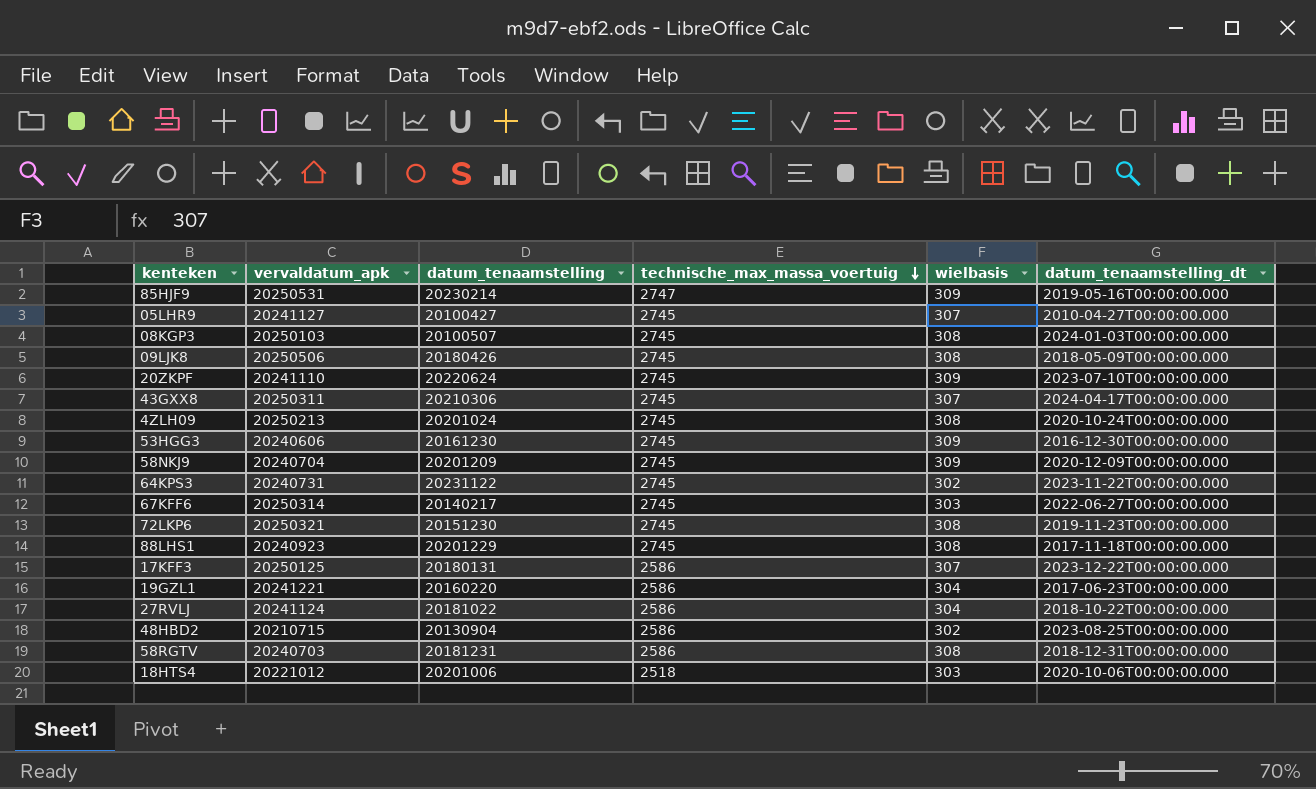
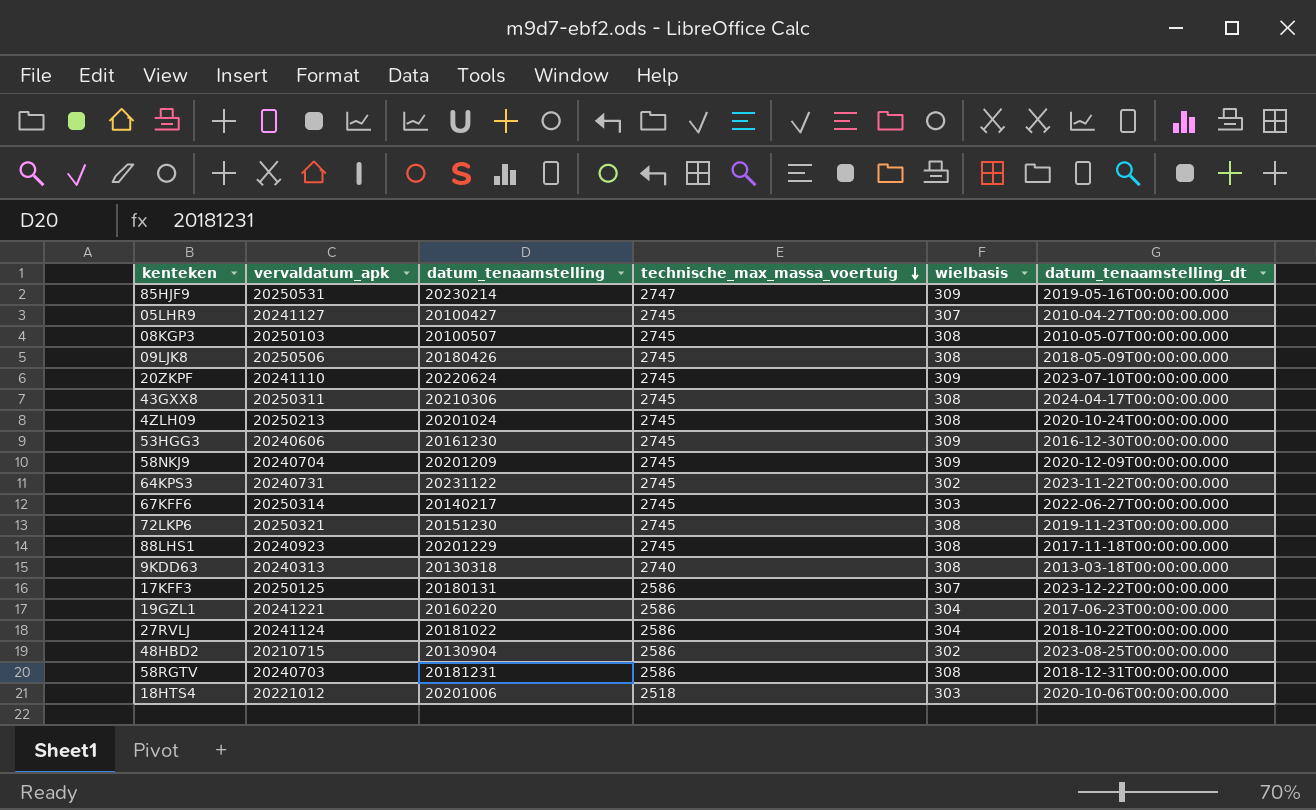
08KGP3 | datum_tenaamstelling_dt: 2024-01-03T00:00:00.000 -> 2010-05-07T00:00:00.000
43GXX8 | wielbasis: 307 -> 308
row 9KDD63: none -> 20240313 | 20130318 | 2740 | 308 | 2013-03-18T00:00:00.000

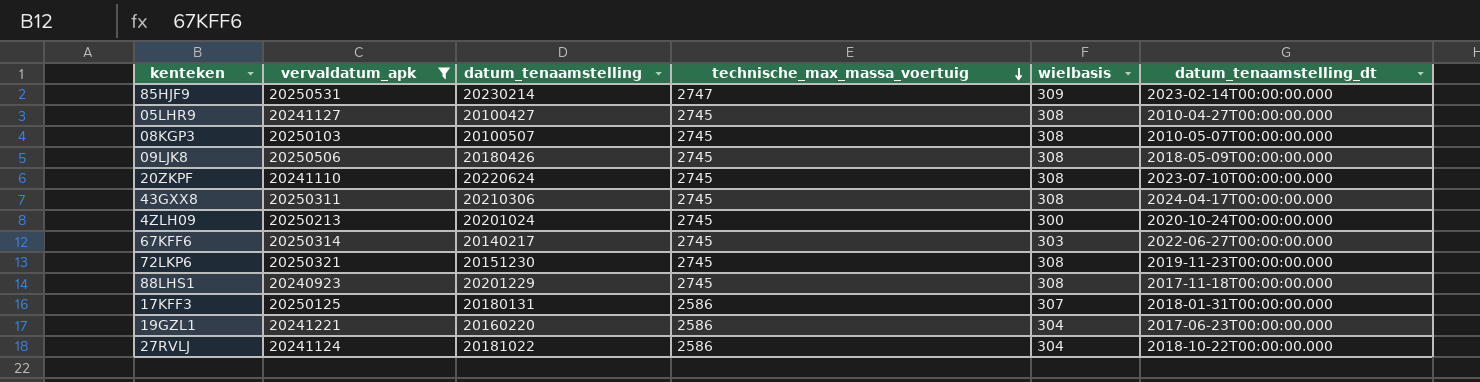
filter: none -> vervaldatum_apk >= 20240923
85HJF9 | datum_tenaamstelling_dt: 2019-05-16T00:00:00.000 -> 2023-02-14T00:00:00.000
05LHR9 | wielbasis: 307 -> 308
20ZKPF | wielbasis: 309 -> 308
4ZLH09 | wielbasis: 308 -> 300
17KFF3 | datum_tenaamstelling_dt: 2023-12-22T00:00:00.000 -> 2018-01-31T00:00:00.000

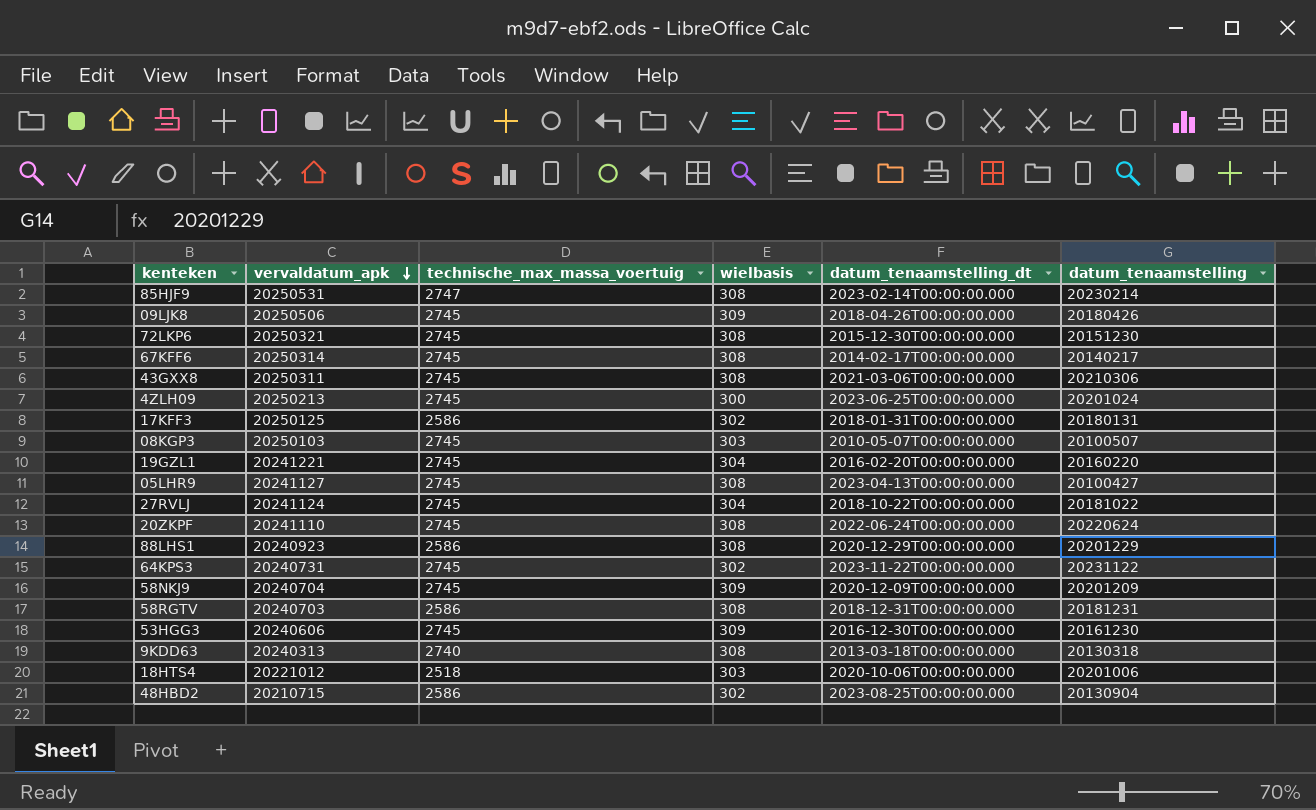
filter: vervaldatum_apk >= 20240923 -> none
row order: technische_max_massa_voertuig descending -> vervaldatum_apk descending
column datum_tenaamstelling | position: 3 -> 6
85HJF9 | wielbasis: 309 -> 308
09LJK8 | wielbasis: 308 -> 309
09LJK8 | datum_tenaamstelling_dt: 2018-05-09T00:00:00.000 -> 2018-04-26T00:00:00.000
72LKP6 | datum_tenaamstelling_dt: 2019-11-23T00:00:00.000 -> 2015-12-30T00:00:00.000
67KFF6 | wielbasis: 303 -> 308
67KFF6 | datum_tenaamstelling_dt: 2022-06-27T00:00:00.000 -> 2014-02-17T00:00:00.000
43GXX8 | datum_tenaamstelling_dt: 2024-04-17T00:00:00.000 -> 2021-03-06T00:00:00.000
4ZLH09 | datum_tenaamstelling_dt: 2020-10-24T00:00:00.000 -> 2023-06-25T00:00:00.000
17KFF3 | wielbasis: 307 -> 302
08KGP3 | wielbasis: 308 -> 303
19GZL1 | technische_max_massa_voertuig: 2586 -> 2745
19GZL1 | datum_tenaamstelling_dt: 2017-06-23T00:00:00.000 -> 2016-02-20T00:00:00.000
05LHR9 | datum_tenaamstelling_dt: 2010-04-27T00:00:00.000 -> 2023-04-13T00:00:00.000
27RVLJ | technische_max_massa_voertuig: 2586 -> 2745
20ZKPF | datum_tenaamstelling_dt: 2023-07-10T00:00:00.000 -> 2022-06-24T00:00:00.000
88LHS1 | technische_max_massa_voertuig: 2745 -> 2586
88LHS1 | datum_tenaamstelling_dt: 2017-11-18T00:00:00.000 -> 2020-12-29T00:00:00.000

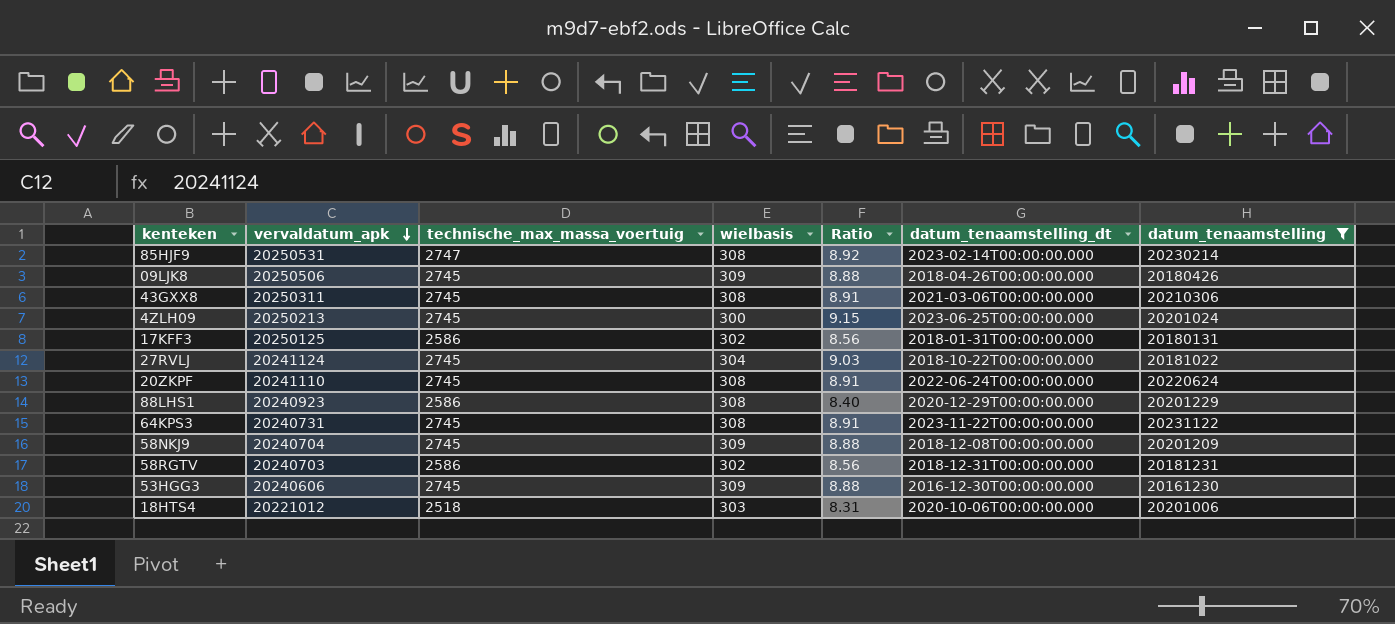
filter: none -> datum_tenaamstelling >= 20161230
column Ratio | formula: none -> [technische_max_massa_voertuig] / [wielbasis]
64KPS3 | wielbasis: 302 -> 308
58NKJ9 | datum_tenaamstelling_dt: 2020-12-09T00:00:00.000 -> 2018-12-08T00:00:00.000
58RGTV | wielbasis: 308 -> 302

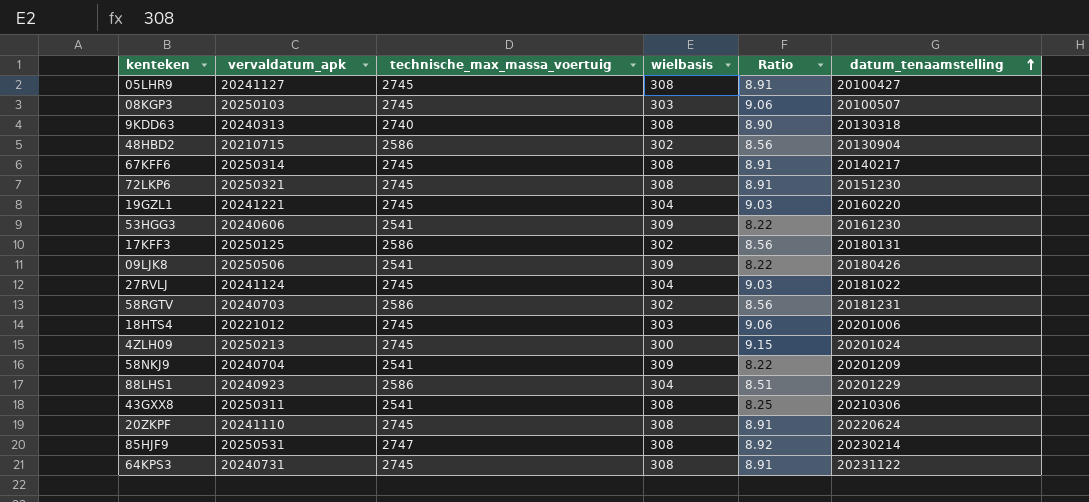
filter: datum_tenaamstelling >= 20161230 -> none
row order: vervaldatum_apk descending -> datum_tenaamstelling ascending
column datum_tenaamstelling_dt | position: 6 -> none
53HGG3 | technische_max_massa_voertuig: 2745 -> 2541
53HGG3 | Ratio: 8.88 -> 8.22
09LJK8 | technische_max_massa_voertuig: 2745 -> 2541
09LJK8 | Ratio: 8.88 -> 8.22
18HTS4 | technische_max_massa_voertuig: 2518 -> 2745
18HTS4 | Ratio: 8.31 -> 9.06
58NKJ9 | technische_max_massa_voertuig: 2745 -> 2541
58NKJ9 | Ratio: 8.88 -> 8.22
88LHS1 | wielbasis: 308 -> 304
88LHS1 | Ratio: 8.40 -> 8.51
43GXX8 | technische_max_massa_voertuig: 2745 -> 2541
43GXX8 | Ratio: 8.91 -> 8.25

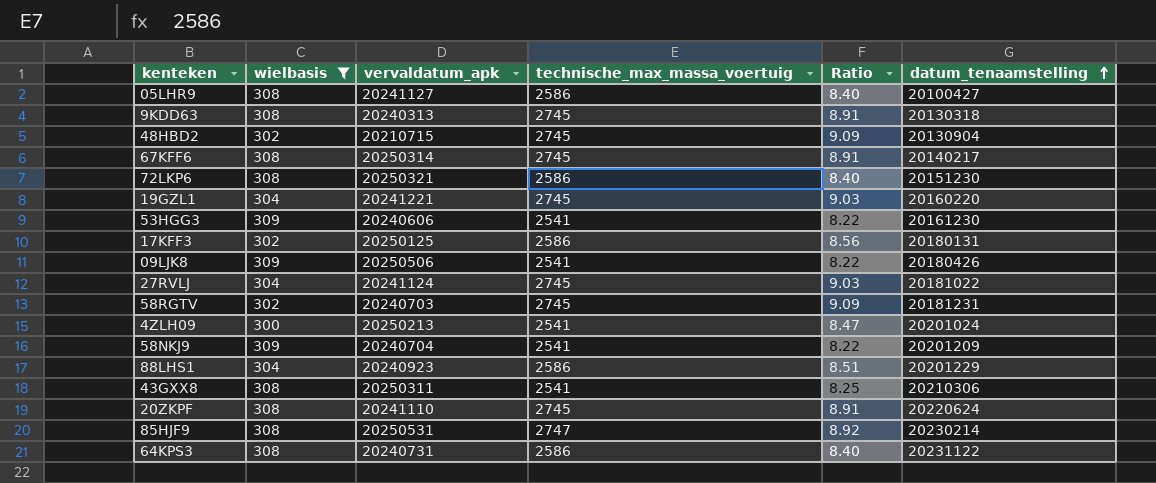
filter: none -> wielbasis != 303
column wielbasis | position: 4 -> 2
05LHR9 | technische_max_massa_voertuig: 2745 -> 2586
05LHR9 | Ratio: 8.91 -> 8.40
9KDD63 | technische_max_massa_voertuig: 2740 -> 2745
9KDD63 | Ratio: 8.90 -> 8.91
48HBD2 | technische_max_massa_voertuig: 2586 -> 2745
48HBD2 | Ratio: 8.56 -> 9.09
72LKP6 | technische_max_massa_voertuig: 2745 -> 2586
72LKP6 | Ratio: 8.91 -> 8.40
58RGTV | technische_max_massa_voertuig: 2586 -> 2745
58RGTV | Ratio: 8.56 -> 9.09
4ZLH09 | technische_max_massa_voertuig: 2745 -> 2541
4ZLH09 | Ratio: 9.15 -> 8.47
64KPS3 | technische_max_massa_voertuig: 2745 -> 2586
64KPS3 | Ratio: 8.91 -> 8.40

